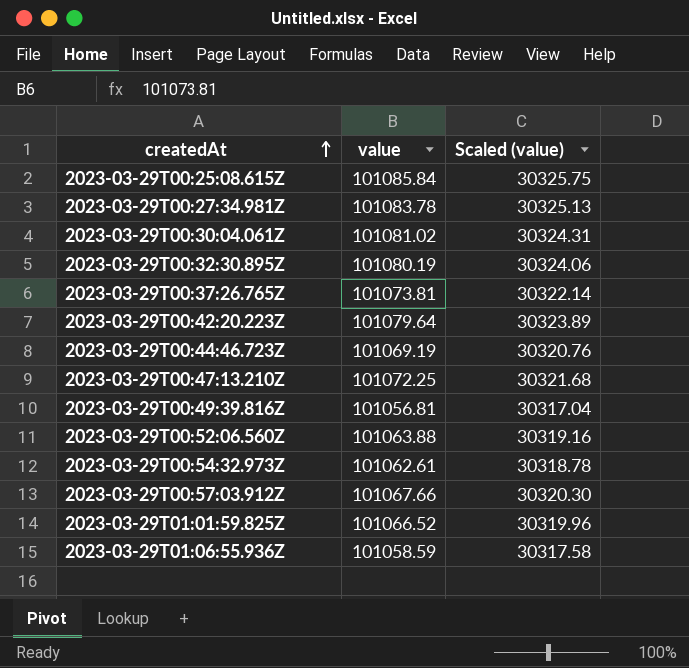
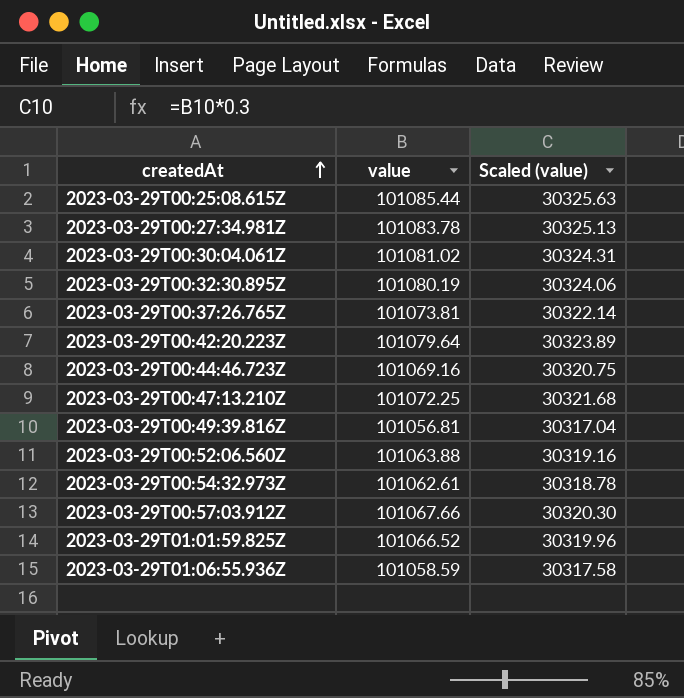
2023-03-29T00:25:08.615Z | value: 101085.84 -> 101085.44
2023-03-29T00:25:08.615Z | Scaled (value): 30325.75 -> 30325.63
2023-03-29T00:44:46.723Z | value: 101069.19 -> 101069.16
2023-03-29T00:44:46.723Z | Scaled (value): 30320.76 -> 30320.75

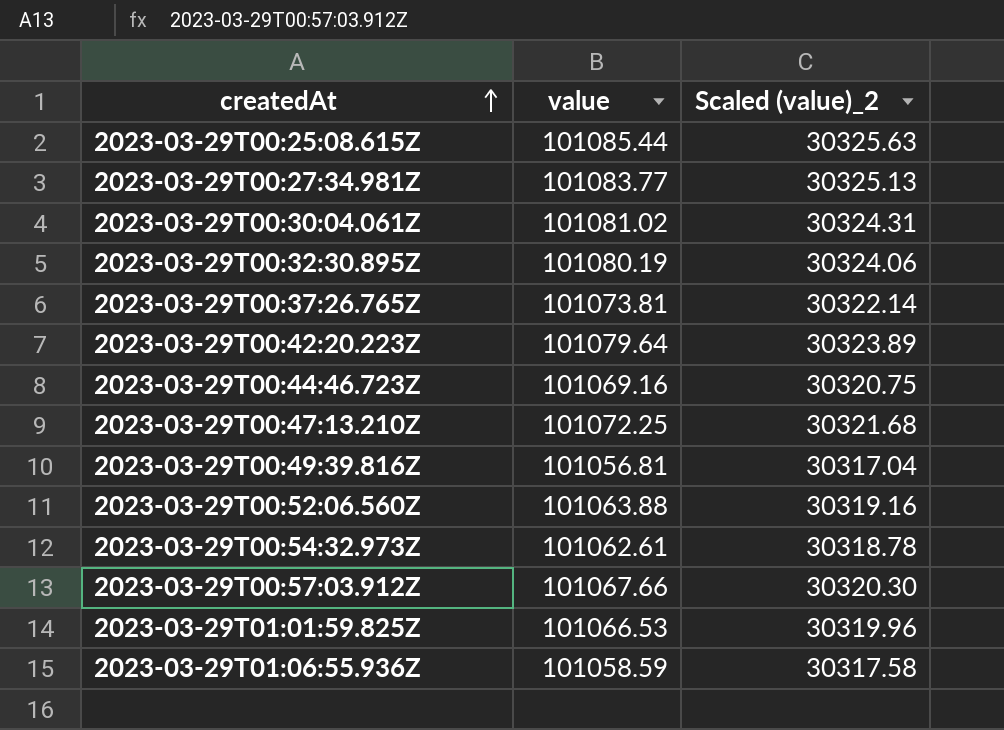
column name: Scaled (value) -> Scaled (value)_2
2023-03-29T00:27:34.981Z | value: 101083.78 -> 101083.77
2023-03-29T01:01:59.825Z | value: 101066.52 -> 101066.53

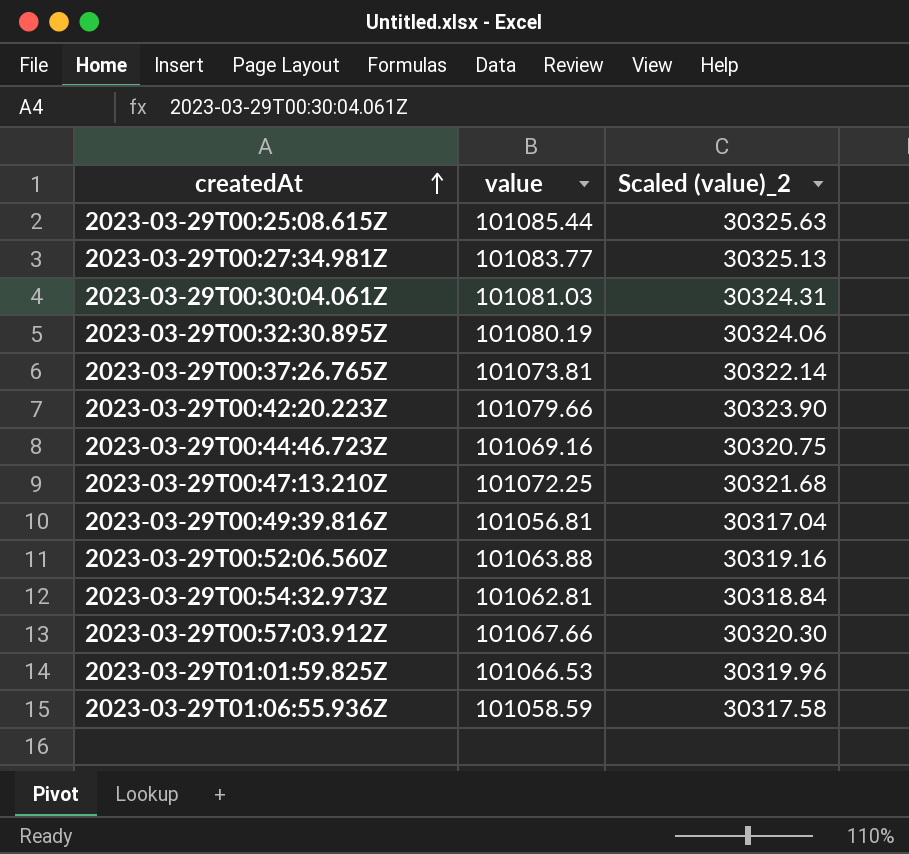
2023-03-29T00:30:04.061Z | value: 101081.02 -> 101081.03
2023-03-29T00:42:20.223Z | value: 101079.64 -> 101079.66
2023-03-29T00:42:20.223Z | Scaled (value)_2: 30323.89 -> 30323.90
2023-03-29T00:54:32.973Z | value: 101062.61 -> 101062.81
2023-03-29T00:54:32.973Z | Scaled (value)_2: 30318.78 -> 30318.84

